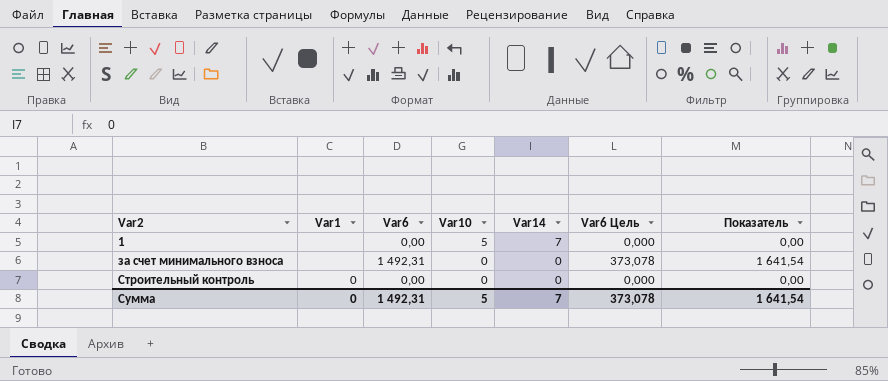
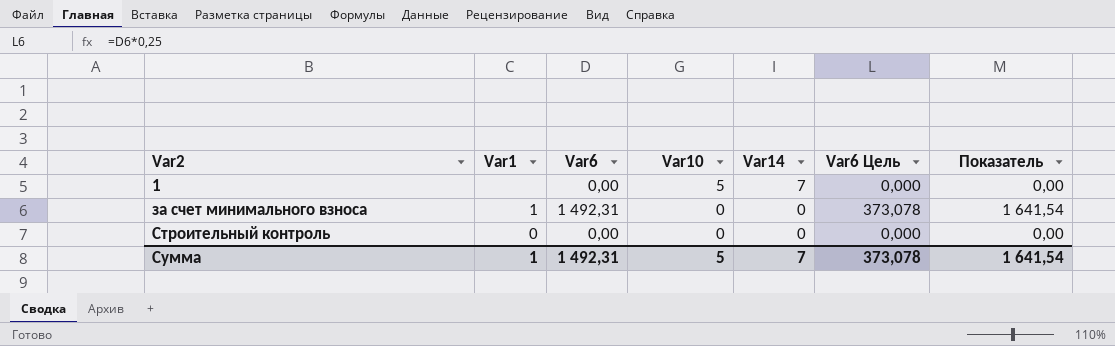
за счет минимального взноса | Var1: none -> 1
Сумма | Var1: 0 -> 1

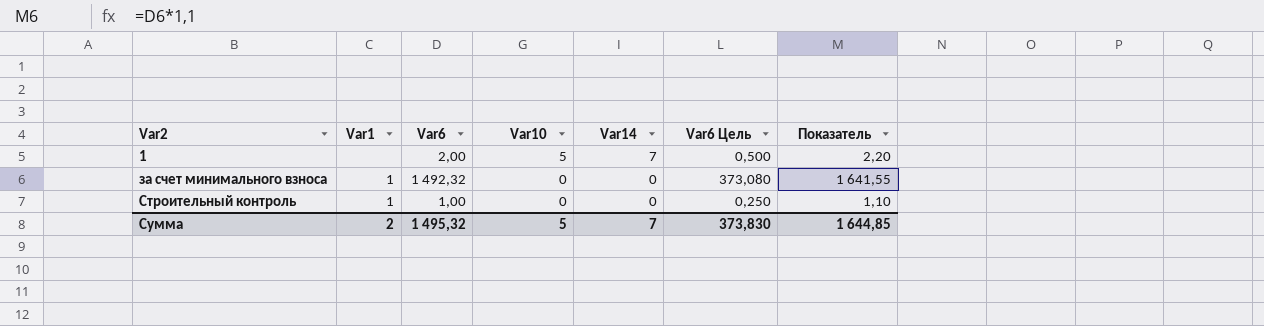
1 | Var6: 0,00 -> 2,00
1 | Var6 Цель: 0,000 -> 0,500
1 | Показатель: 0,00 -> 2,20
за счет минимального взноса | Var6: 1 492,31 -> 1 492,32
за счет минимального взноса | Var6 Цель: 373,078 -> 373,080
за счет минимального взноса | Показатель: 1 641,54 -> 1 641,55
Строительный контроль | Var1: 0 -> 1
Строительный контроль | Var6: 0,00 -> 1,00
Строительный контроль | Var6 Цель: 0,000 -> 0,250
Строительный контроль | Показатель: 0,00 -> 1,10
Сумма | Var1: 1 -> 2
Сумма | Var6: 1 492,31 -> 1 495,32
Сумма | Var6 Цель: 373,078 -> 373,830
Сумма | Показатель: 1 641,54 -> 1 644,85

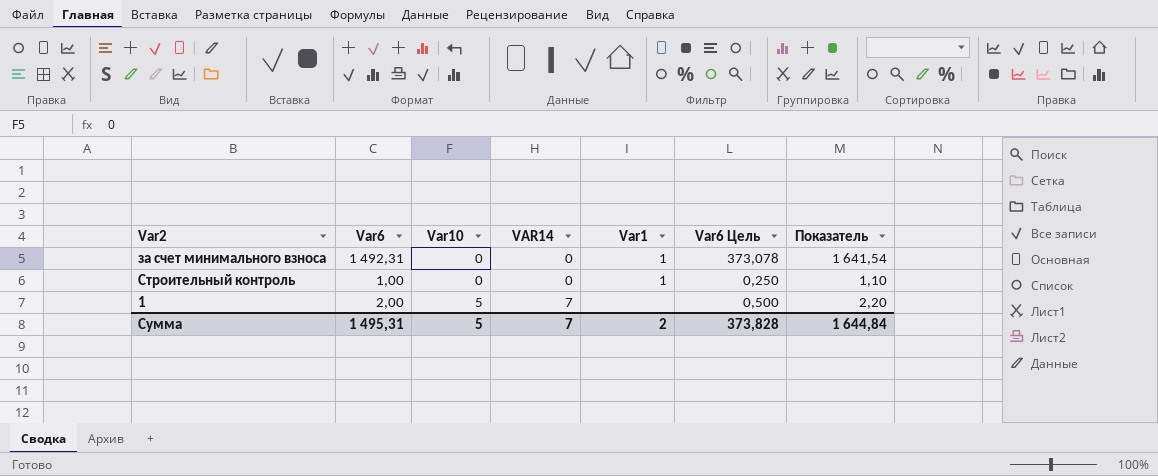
row order: Var2 ascending -> Var10 ascending
column name: Var14 -> VAR14
column Var1 | position: 2 -> 5
за счет минимального взноса | Var6: 1 492,32 -> 1 492,31
за счет минимального взноса | Var6 Цель: 373,080 -> 373,078
за счет минимального взноса | Показатель: 1 641,55 -> 1 641,54
Сумма | Var6: 1 495,32 -> 1 495,31
Сумма | Var6 Цель: 373,830 -> 373,828
Сумма | Показатель: 1 644,85 -> 1 644,84

